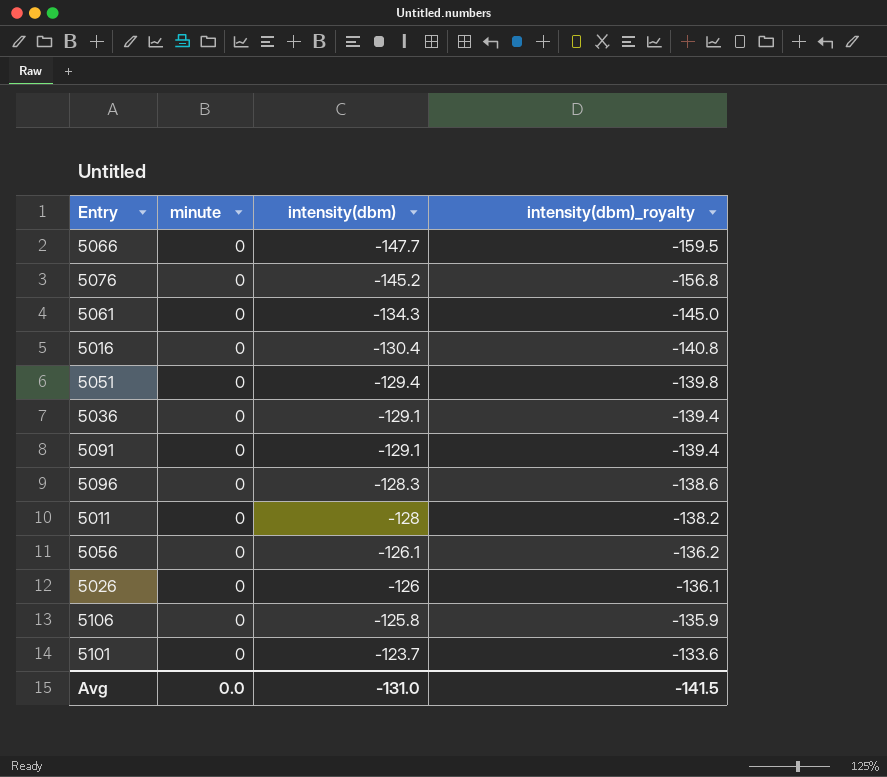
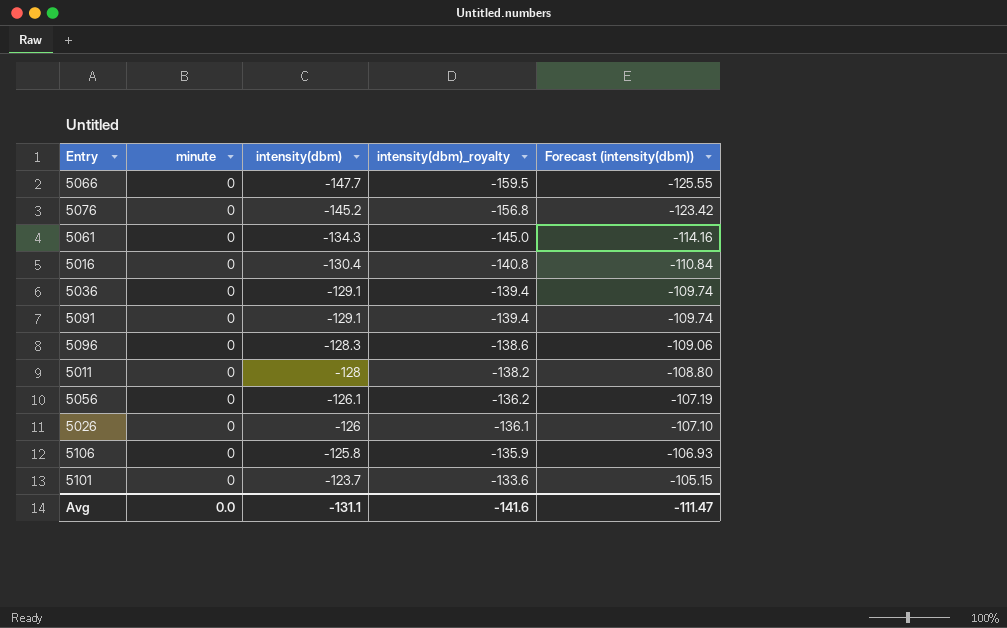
column Forecast (intensity(dbm)) | formula: none -> [intensity(dbm)] * 0.85
row 5051: 0 | -129.4 | -139.8 -> none
Avg | intensity(dbm): -131.0 -> -131.1
Avg | intensity(dbm)_royalty: -141.5 -> -141.6

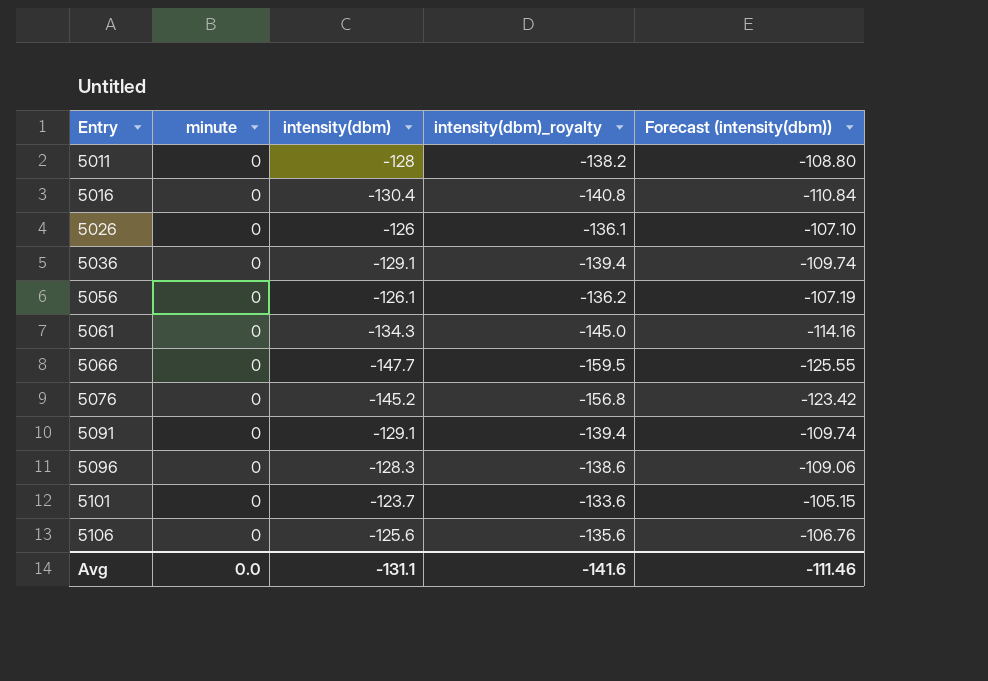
row order: intensity(dbm) ascending -> Entry ascending
5106 | intensity(dbm): -125.8 -> -125.6
5106 | intensity(dbm)_royalty: -135.9 -> -135.6
5106 | Forecast (intensity(dbm)): -106.93 -> -106.76
Avg | Forecast (intensity(dbm)): -111.47 -> -111.46

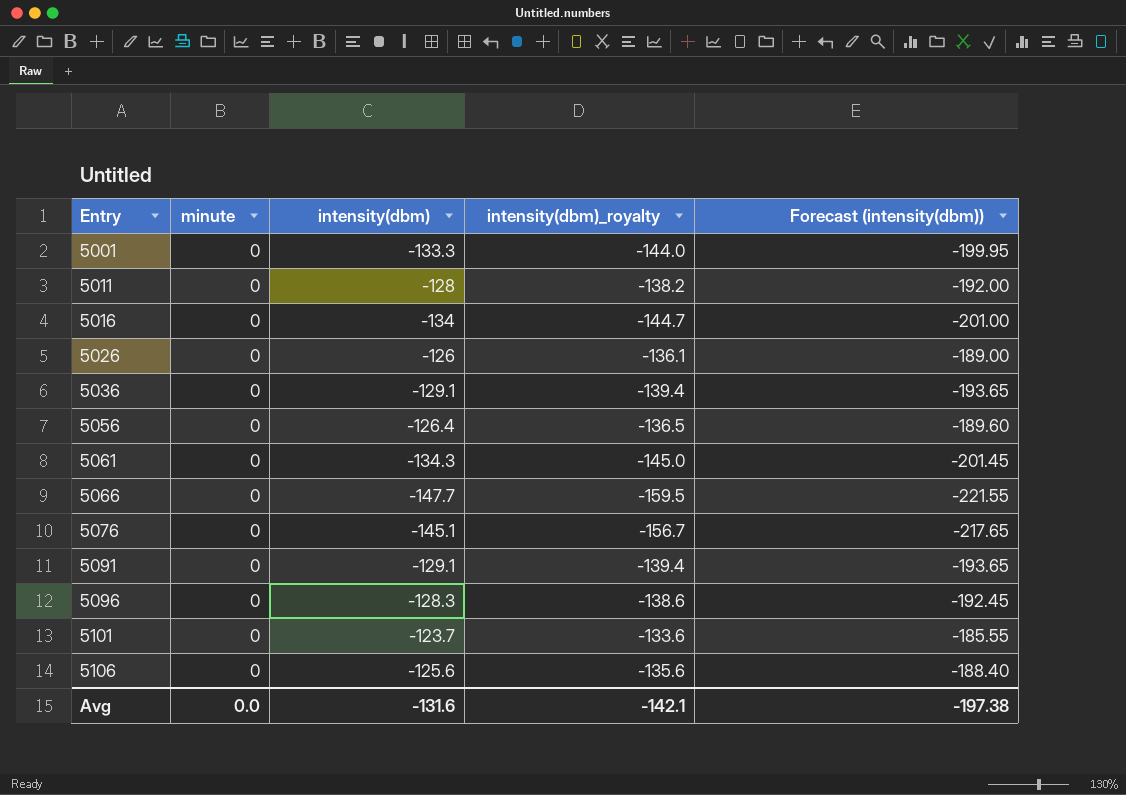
column Forecast (intensity(dbm)) | formula: [intensity(dbm)] * 0.85 -> [intensity(dbm)] * 1.5
row 5001: none -> 0 | -133.3 | -144.0 | -199.95
5016 | intensity(dbm): -130.4 -> -134
5016 | intensity(dbm)_royalty: -140.8 -> -144.7
5056 | intensity(dbm): -126.1 -> -126.4
5056 | intensity(dbm)_royalty: -136.2 -> -136.5
5076 | intensity(dbm): -145.2 -> -145.1
5076 | intensity(dbm)_royalty: -156.8 -> -156.7
Avg | intensity(dbm): -131.1 -> -131.6
Avg | intensity(dbm)_royalty: -141.6 -> -142.1
Avg | Forecast (intensity(dbm)): -111.46 -> -197.38

